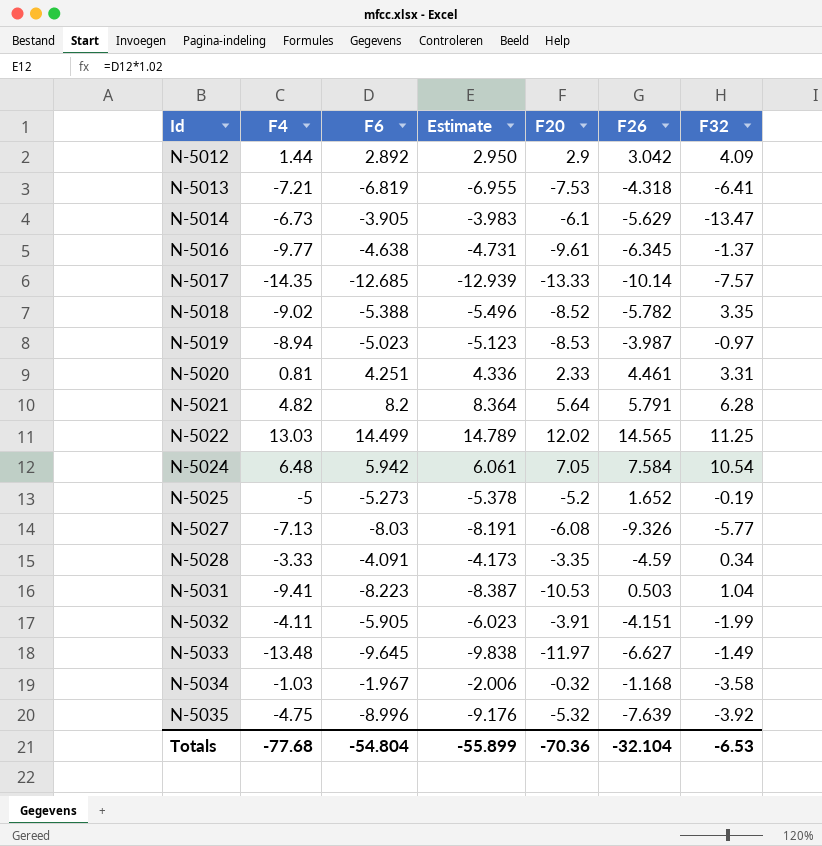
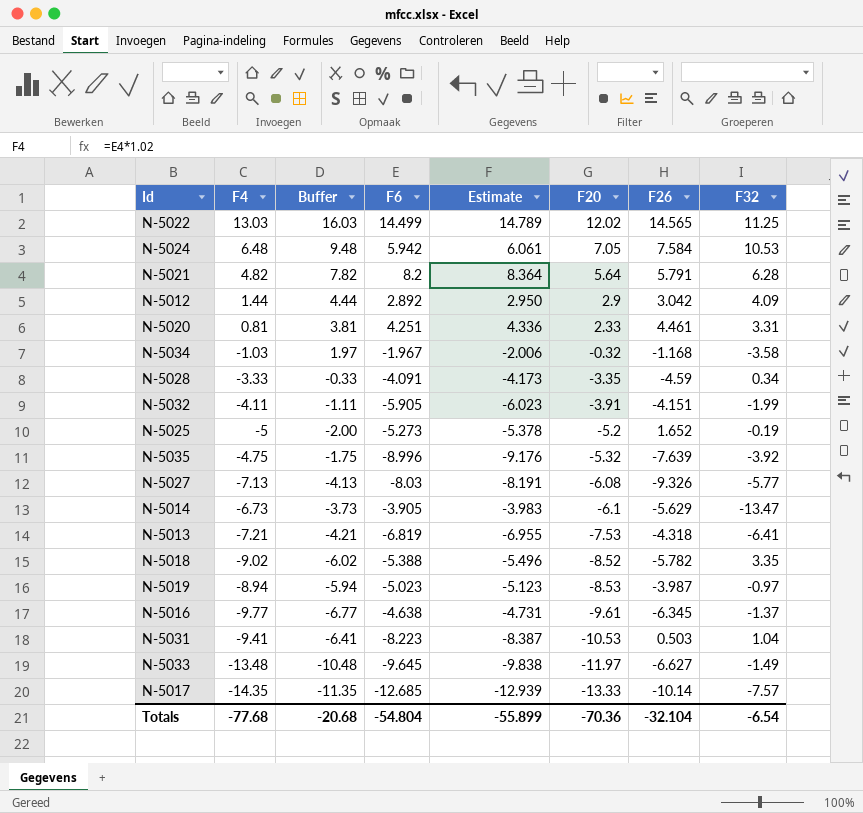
row order: Id ascending -> F20 descending
column Buffer | formula: none -> [F4] + 3
N-5024 | F32: 10.54 -> 10.53
Totals | F32: -6.53 -> -6.54

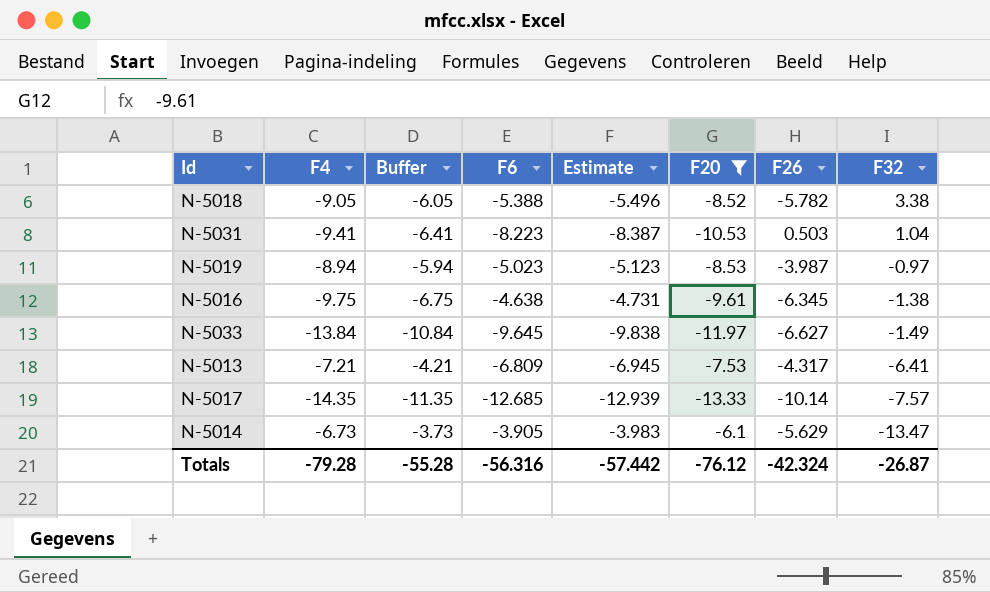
filter: none -> F20 <= -6.1
row order: F20 descending -> F32 descending
N-5018 | F4: -9.02 -> -9.05
N-5018 | Buffer: -6.02 -> -6.05
N-5018 | F32: 3.35 -> 3.38
N-5016 | F4: -9.77 -> -9.75
N-5016 | Buffer: -6.77 -> -6.75
N-5016 | F32: -1.37 -> -1.38
N-5033 | F4: -13.48 -> -13.84
N-5033 | Buffer: -10.48 -> -10.84
N-5013 | F6: -6.819 -> -6.809
N-5013 | Estimate: -6.955 -> -6.945
N-5013 | F26: -4.318 -> -4.317
Totals | F4: -77.68 -> -79.28
Totals | Buffer: -20.68 -> -55.28
Totals | F6: -54.804 -> -56.316
Totals | Estimate: -55.899 -> -57.442
Totals | F20: -70.36 -> -76.12
Totals | F26: -32.104 -> -42.324
Totals | F32: -6.54 -> -26.87

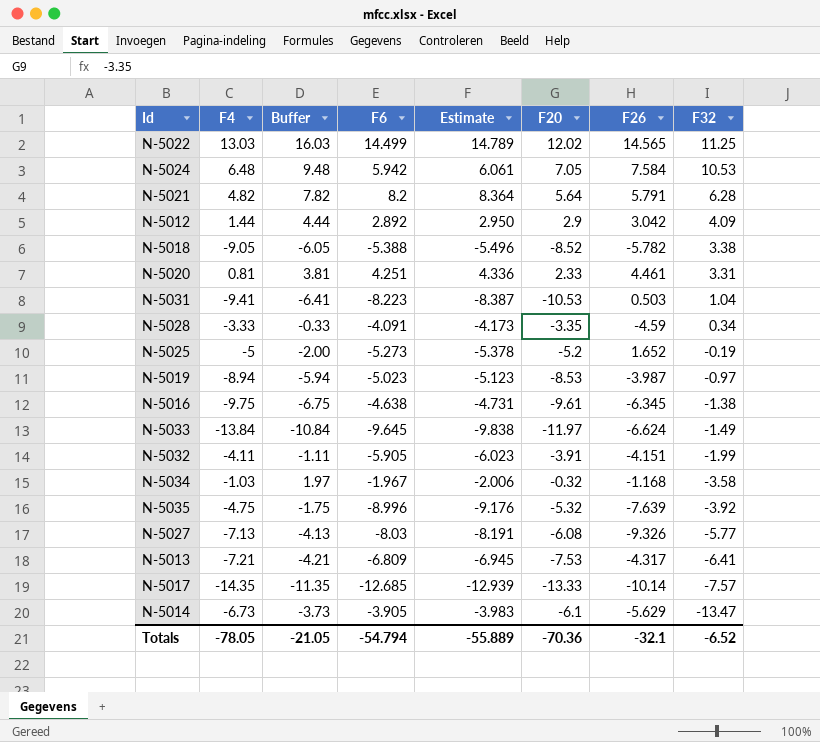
filter: F20 <= -6.1 -> none
N-5033 | F26: -6.627 -> -6.624
Totals | F4: -79.28 -> -78.05
Totals | Buffer: -55.28 -> -21.05
Totals | F6: -56.316 -> -54.794
Totals | Estimate: -57.442 -> -55.889
Totals | F20: -76.12 -> -70.36
Totals | F26: -42.324 -> -32.1
Totals | F32: -26.87 -> -6.52

